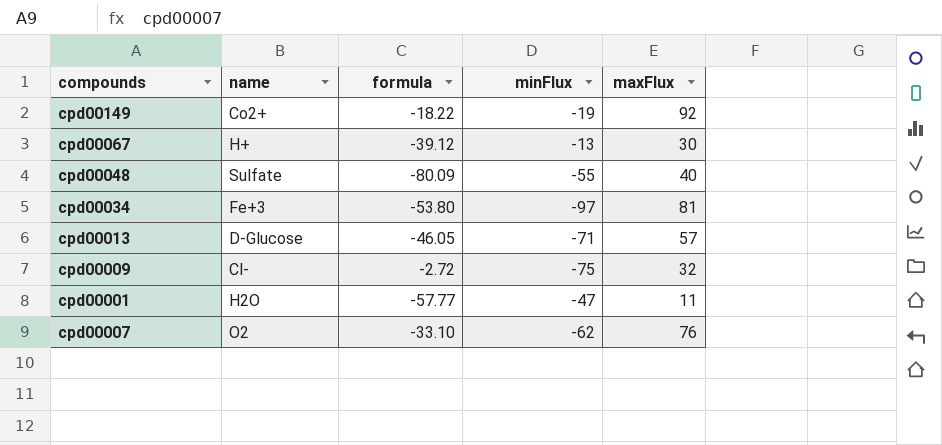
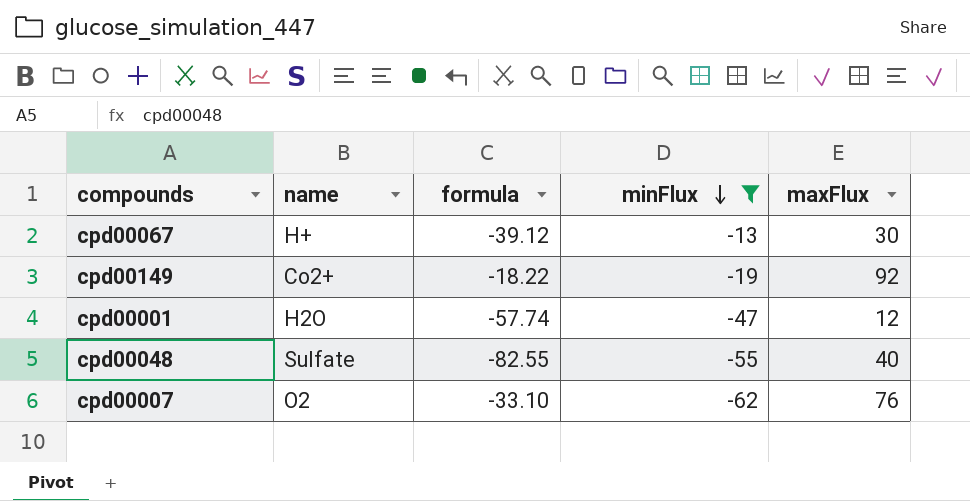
filter: none -> minFlux >= -62
row order: none -> minFlux descending
cpd00001 | formula: -57.77 -> -57.74
cpd00001 | maxFlux: 11 -> 12
cpd00048 | formula: -80.09 -> -82.55

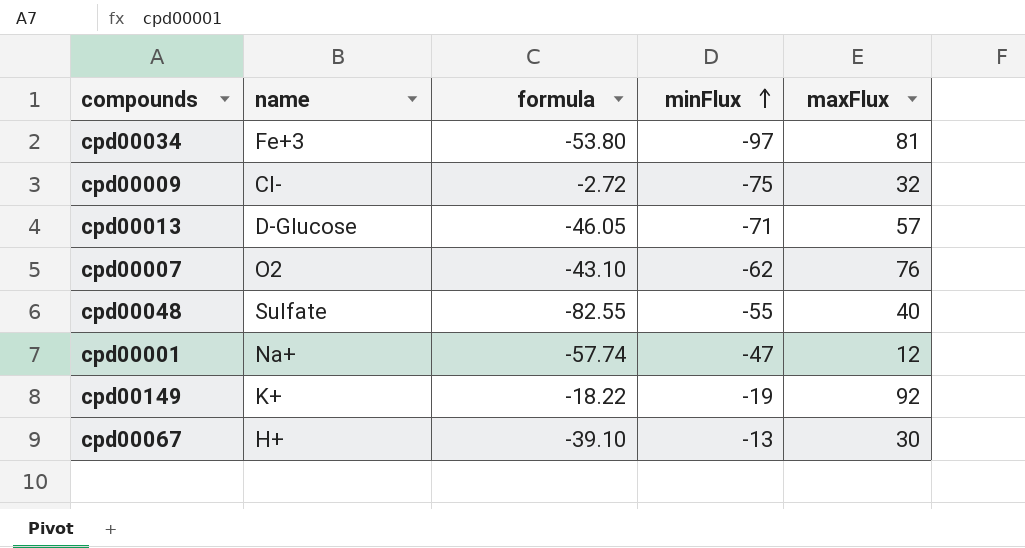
filter: minFlux >= -62 -> none
row order: minFlux descending -> minFlux ascending
cpd00007 | formula: -33.10 -> -43.10
cpd00001 | name: H2O -> Na+
cpd00149 | name: Co2+ -> K+
cpd00067 | formula: -39.12 -> -39.10

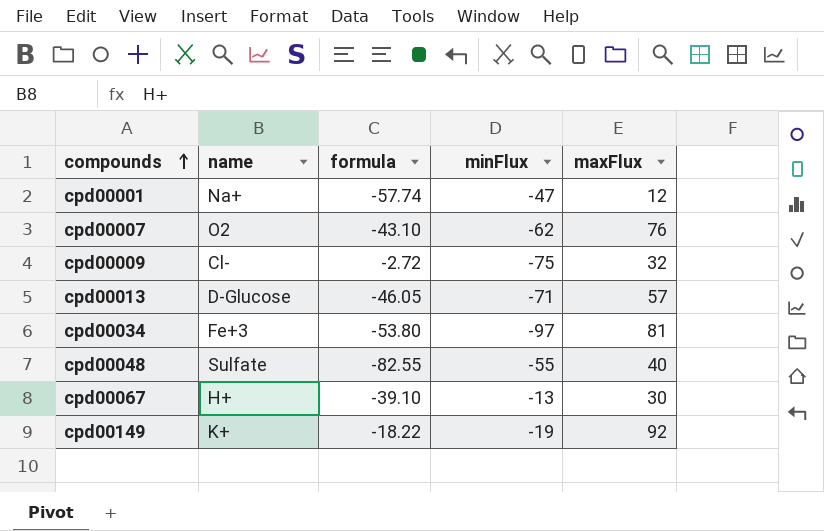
row order: minFlux ascending -> compounds ascending

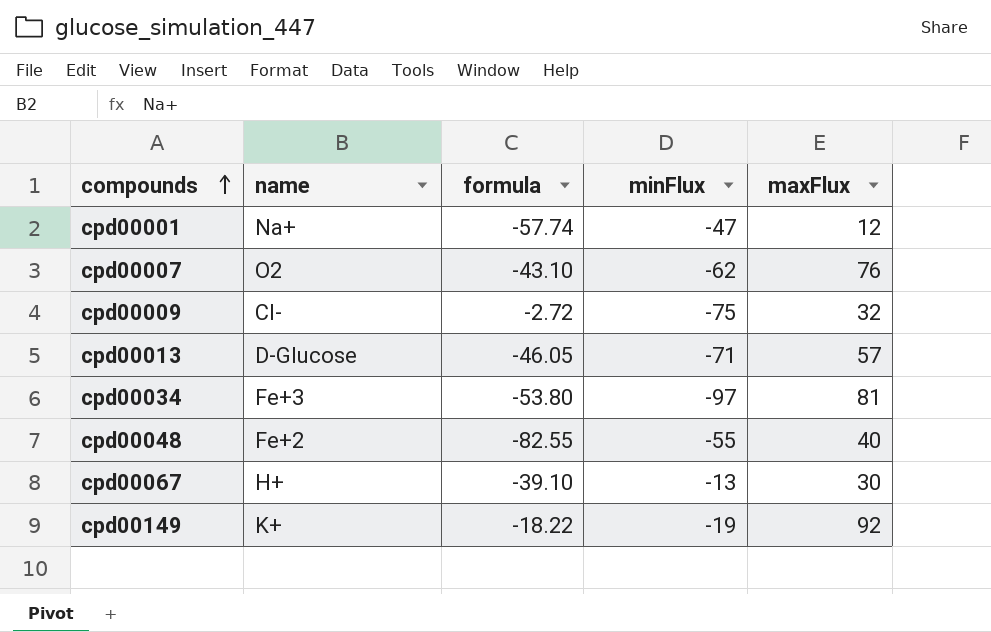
cpd00048 | name: Sulfate -> Fe+2

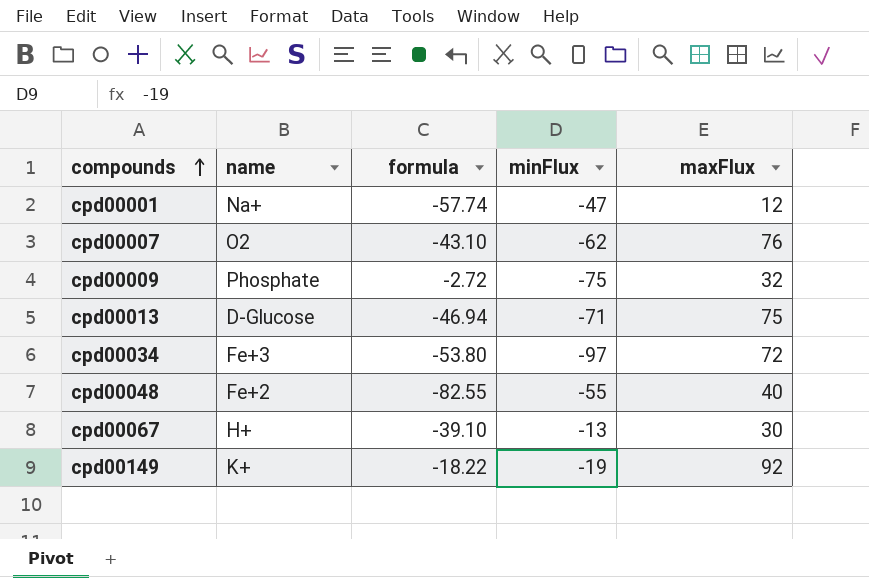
cpd00009 | name: Cl- -> Phosphate
cpd00013 | formula: -46.05 -> -46.94
cpd00013 | maxFlux: 57 -> 75
cpd00034 | maxFlux: 81 -> 72

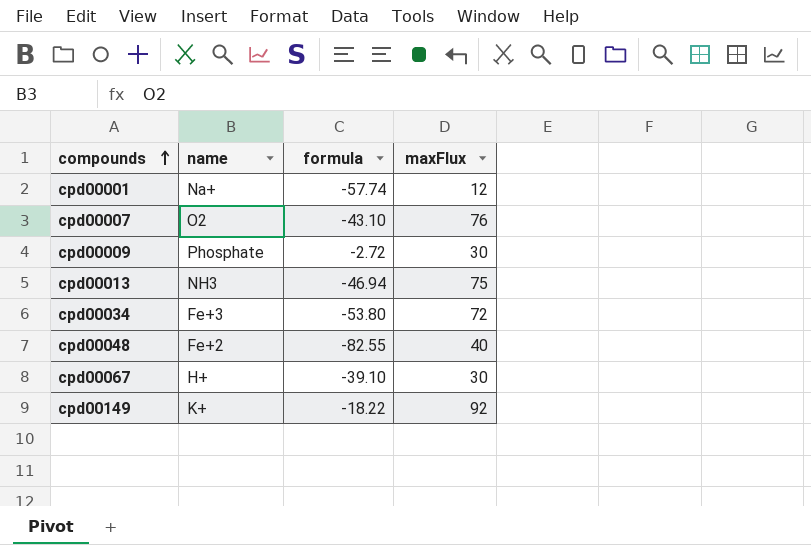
column minFlux | position: 4 -> none
cpd00009 | maxFlux: 32 -> 30
cpd00013 | name: D-Glucose -> NH3

